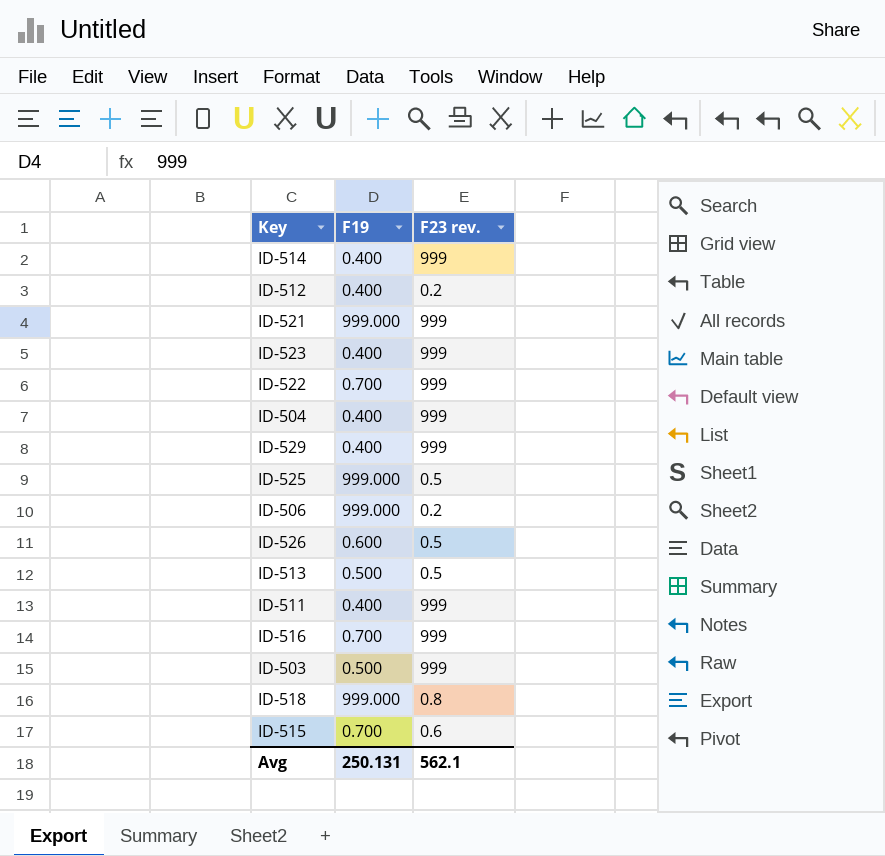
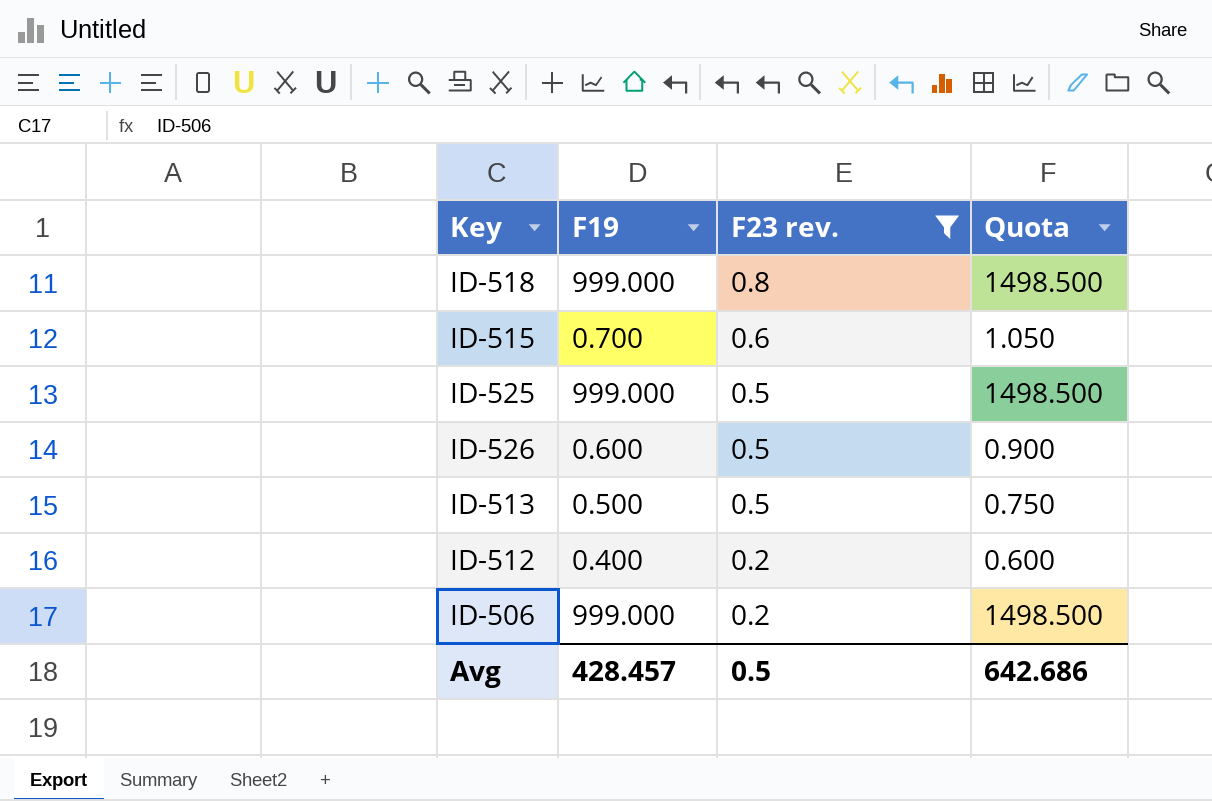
filter: none -> F23 rev. != 999
row order: none -> F23 rev. descending
column Quota | formula: none -> [F19] * 1.5
Avg | F19: 250.131 -> 428.457
Avg | F23 rev.: 562.1 -> 0.5

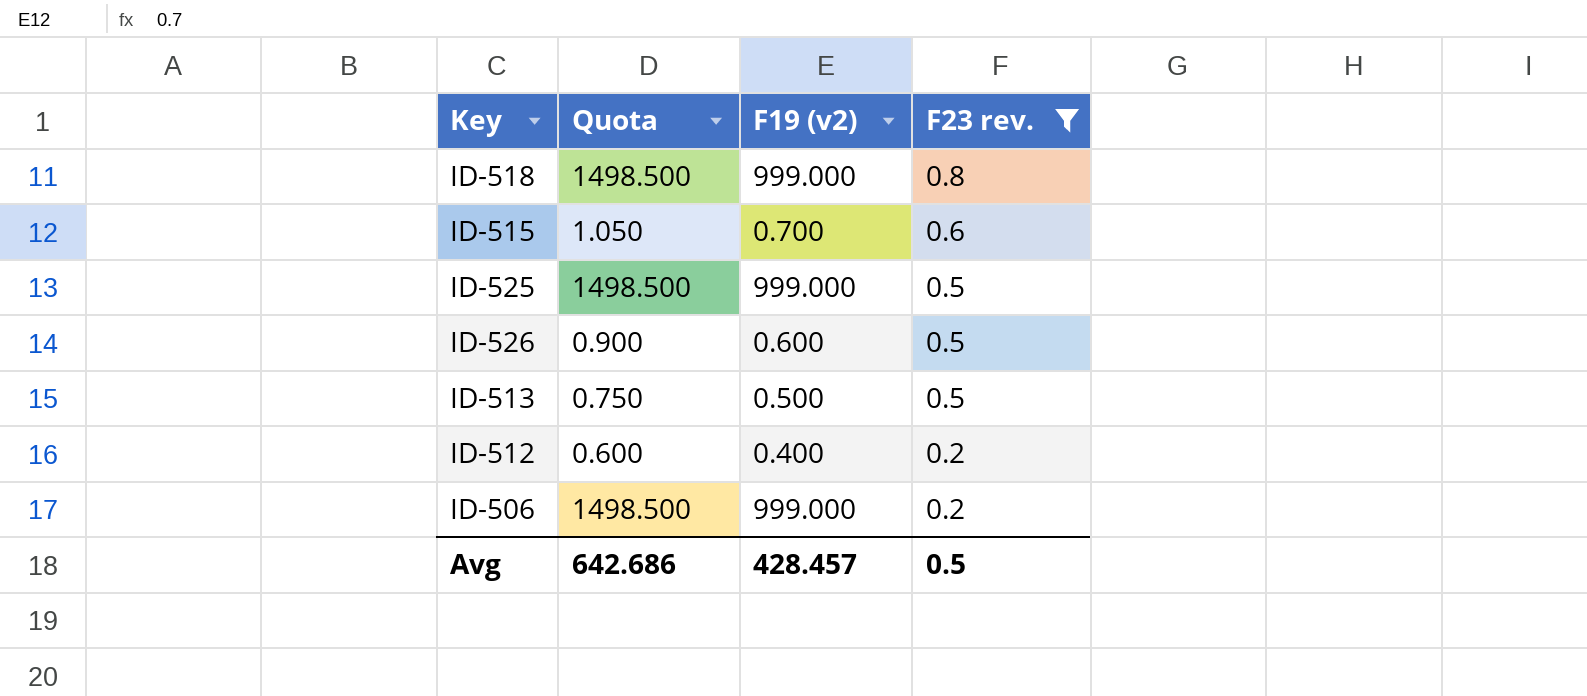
column Quota | position: 4 -> 2
column name: F19 -> F19 (v2)

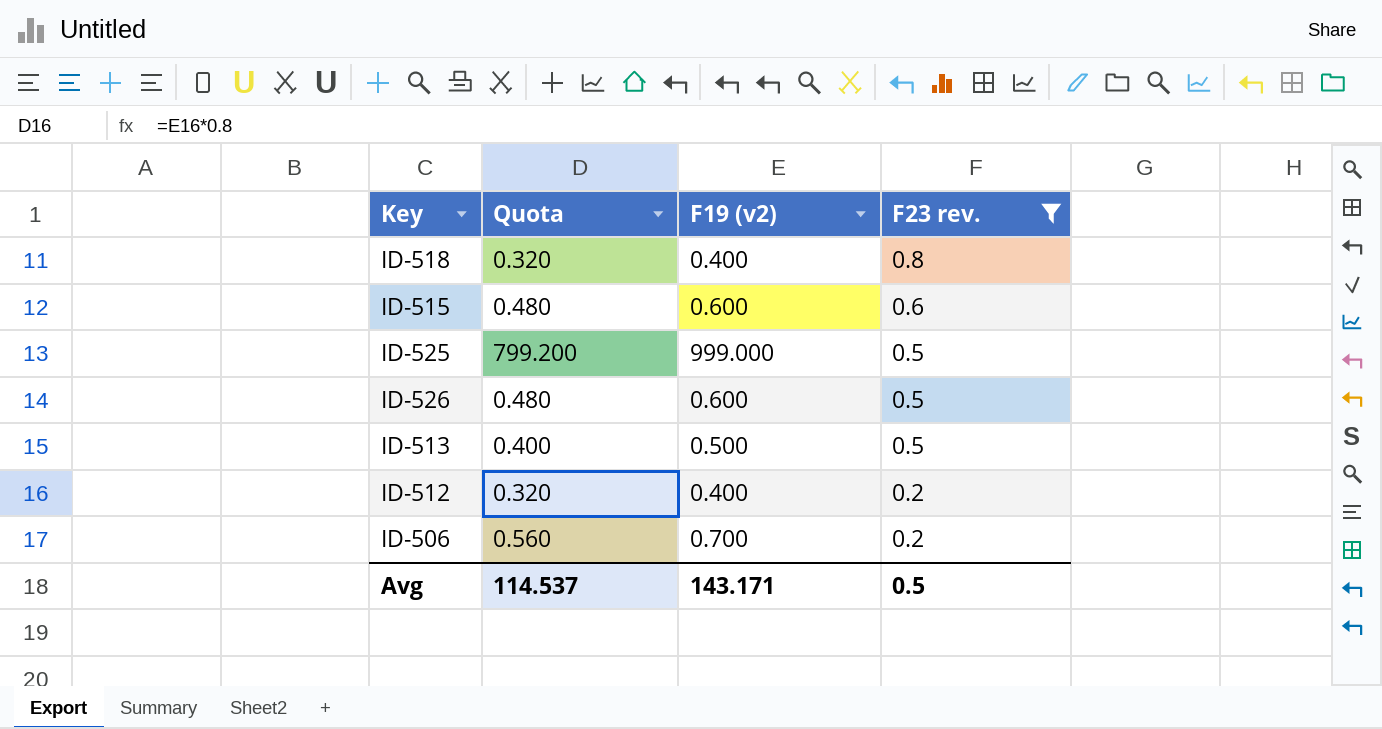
column Quota | formula: [F19 (v2)] * 1.5 -> [F19 (v2)] * 0.8
ID-518 | F19 (v2): 999.000 -> 0.400
ID-515 | F19 (v2): 0.700 -> 0.600
ID-506 | F19 (v2): 999.000 -> 0.700
Avg | Quota: 642.686 -> 114.537
Avg | F19 (v2): 428.457 -> 143.171

